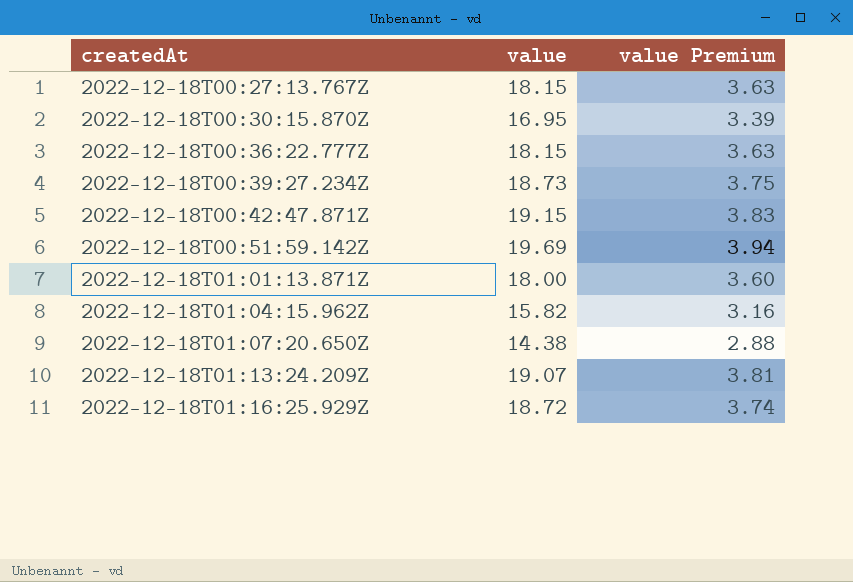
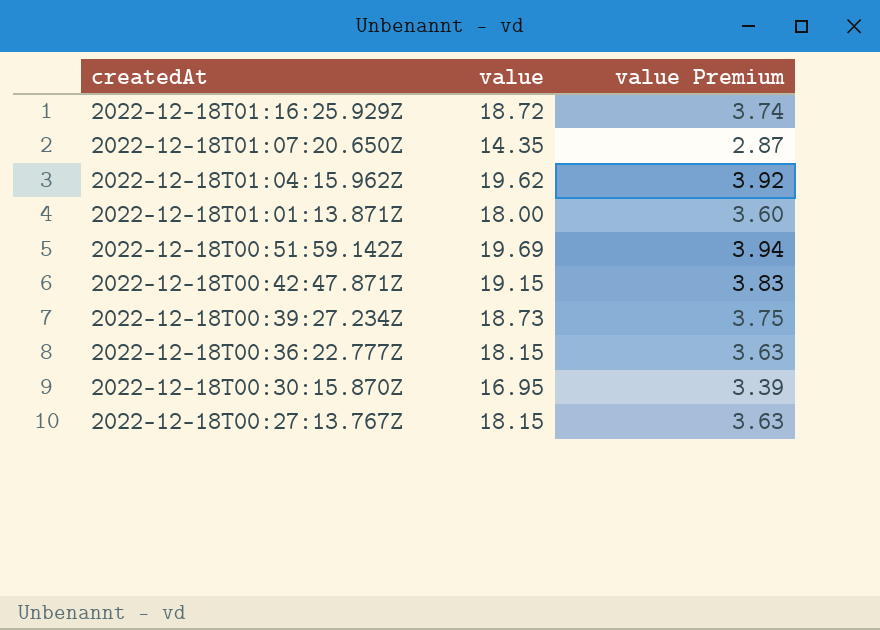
row order: createdAt ascending -> createdAt descending
row 2022-12-18T01:13:24.209Z: 19.07 | 3.81 -> none
2022-12-18T01:07:20.650Z | value: 14.38 -> 14.35
2022-12-18T01:07:20.650Z | value Premium: 2.88 -> 2.87
2022-12-18T01:04:15.962Z | value: 15.82 -> 19.62
2022-12-18T01:04:15.962Z | value Premium: 3.16 -> 3.92

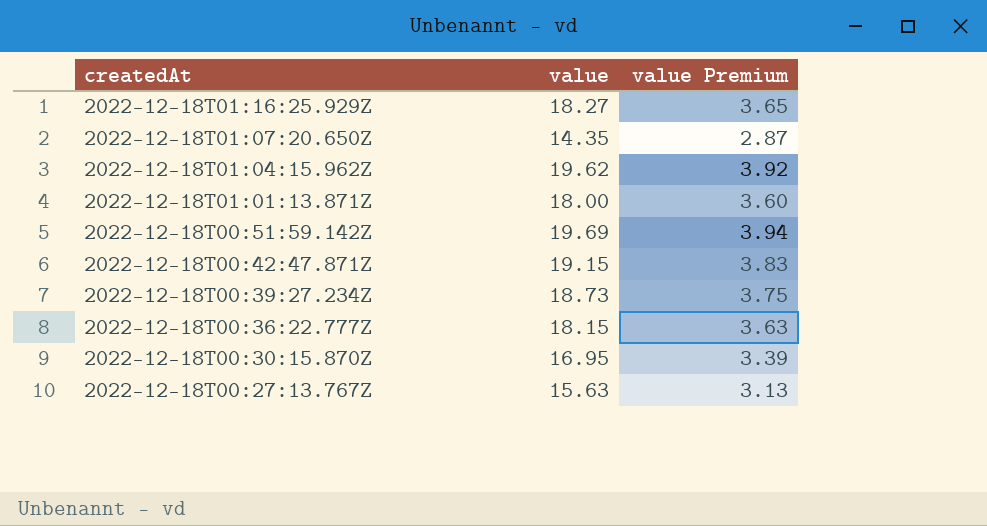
2022-12-18T01:16:25.929Z | value: 18.72 -> 18.27
2022-12-18T01:16:25.929Z | value Premium: 3.74 -> 3.65
2022-12-18T00:27:13.767Z | value: 18.15 -> 15.63
2022-12-18T00:27:13.767Z | value Premium: 3.63 -> 3.13

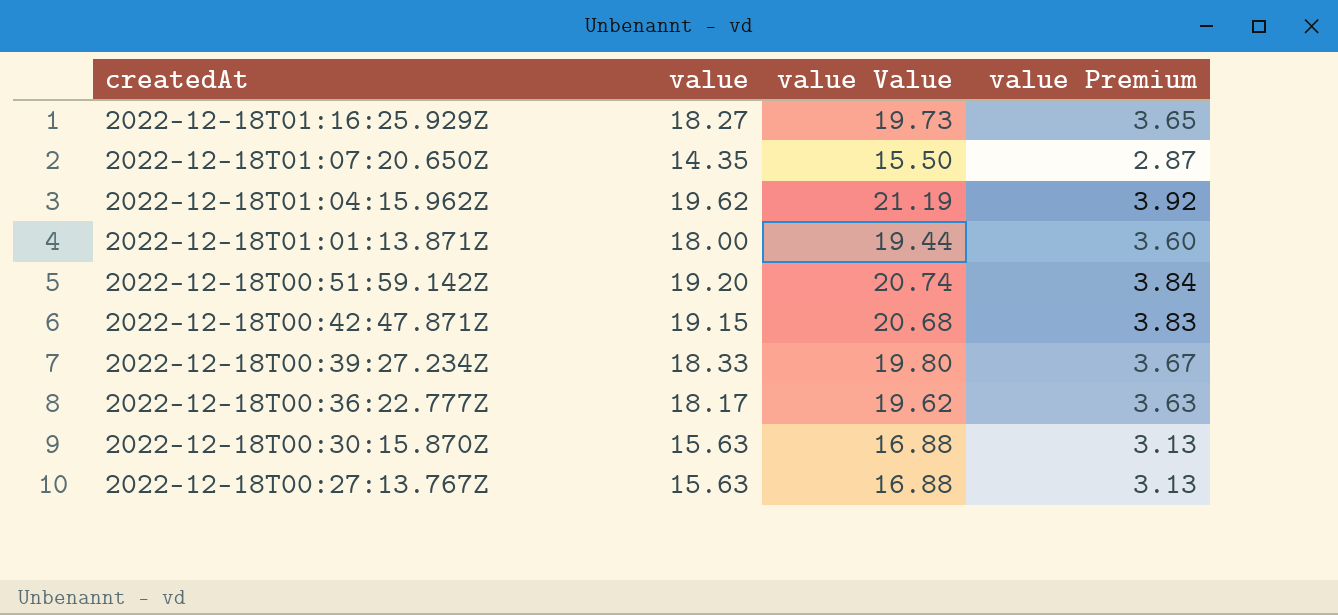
column value Value | formula: none -> [value] * 1.08
2022-12-18T00:51:59.142Z | value: 19.69 -> 19.20
2022-12-18T00:51:59.142Z | value Premium: 3.94 -> 3.84
2022-12-18T00:39:27.234Z | value: 18.73 -> 18.33
2022-12-18T00:39:27.234Z | value Premium: 3.75 -> 3.67
2022-12-18T00:36:22.777Z | value: 18.15 -> 18.17
2022-12-18T00:30:15.870Z | value: 16.95 -> 15.63
2022-12-18T00:30:15.870Z | value Premium: 3.39 -> 3.13

